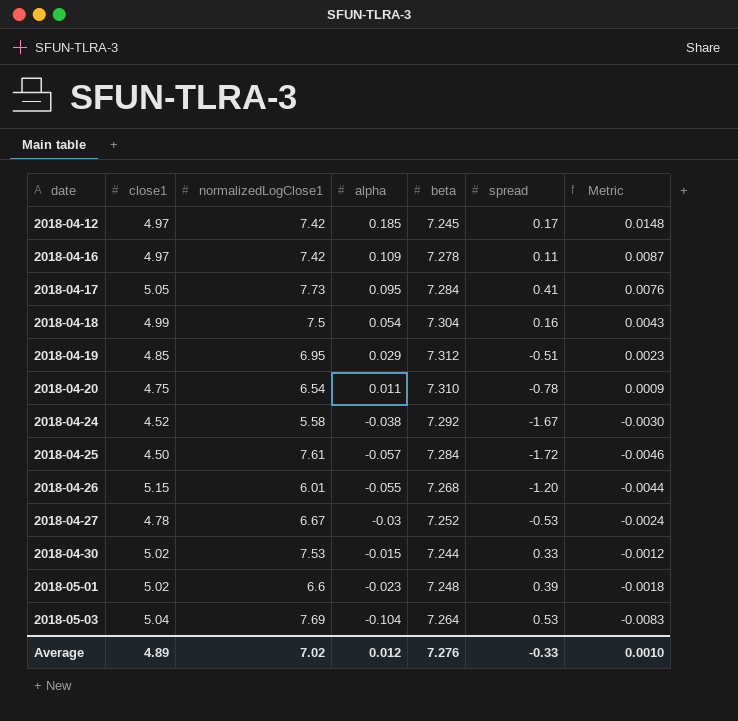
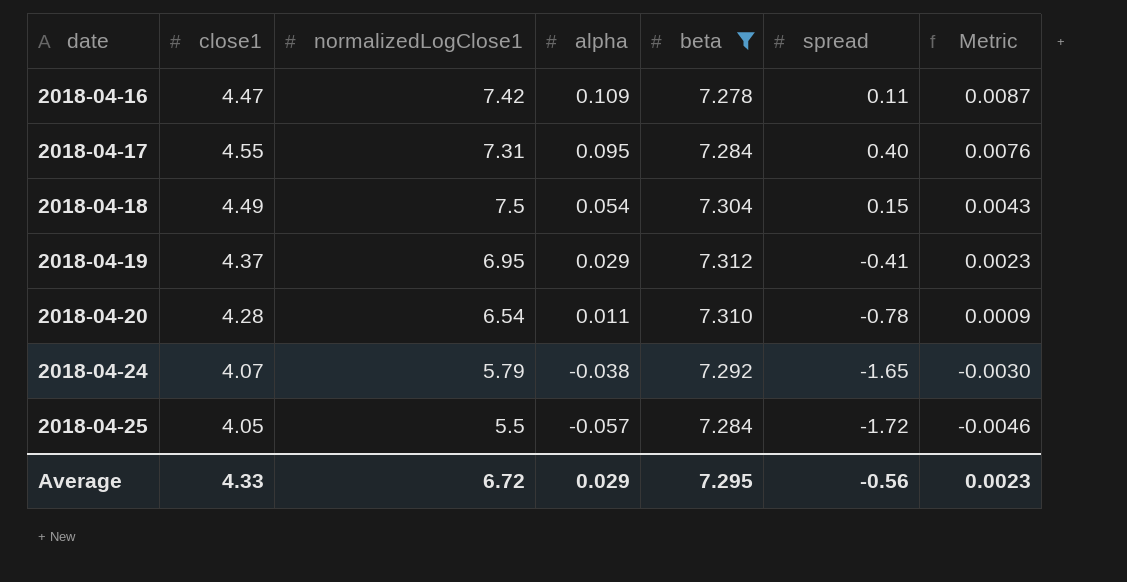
filter: none -> beta >= 7.278
2018-04-16 | close1: 4.97 -> 4.47
2018-04-17 | close1: 5.05 -> 4.55
2018-04-17 | normalizedLogClose1: 7.73 -> 7.31
2018-04-17 | spread: 0.41 -> 0.40
2018-04-18 | close1: 4.99 -> 4.49
2018-04-18 | spread: 0.16 -> 0.15
2018-04-19 | close1: 4.85 -> 4.37
2018-04-19 | spread: -0.51 -> -0.41
2018-04-20 | close1: 4.75 -> 4.28
2018-04-24 | close1: 4.52 -> 4.07
2018-04-24 | normalizedLogClose1: 5.58 -> 5.79
2018-04-24 | spread: -1.67 -> -1.65
2018-04-25 | close1: 4.50 -> 4.05
2018-04-25 | normalizedLogClose1: 7.61 -> 5.5
Average | close1: 4.89 -> 4.33
Average | normalizedLogClose1: 7.02 -> 6.72
Average | alpha: 0.012 -> 0.029
Average | beta: 7.276 -> 7.295
Average | spread: -0.33 -> -0.56
Average | Metric: 0.0010 -> 0.0023

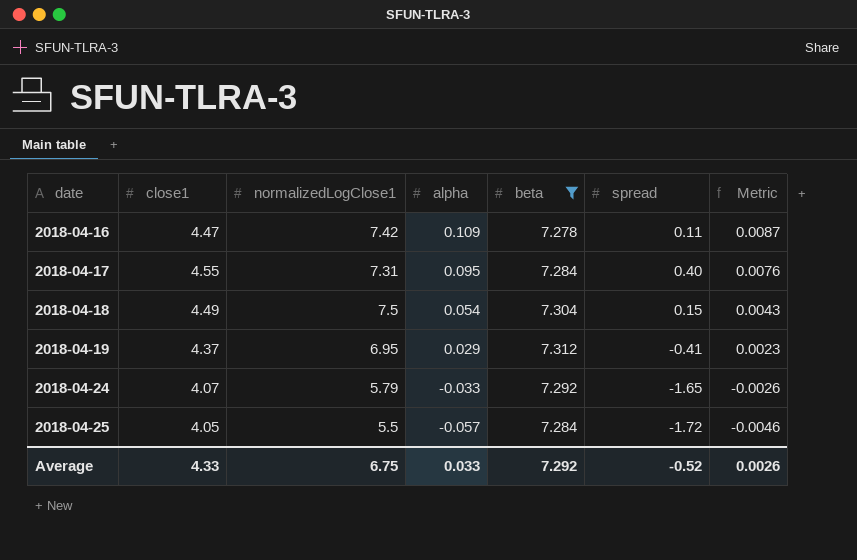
row 2018-04-20: 4.28 | 6.54 | 0.011 | 7.310 | -0.78 | 0.0009 -> none
2018-04-24 | alpha: -0.038 -> -0.033
2018-04-24 | Metric: -0.0030 -> -0.0026
Average | normalizedLogClose1: 6.72 -> 6.75
Average | alpha: 0.029 -> 0.033
Average | beta: 7.295 -> 7.292
Average | spread: -0.56 -> -0.52
Average | Metric: 0.0023 -> 0.0026

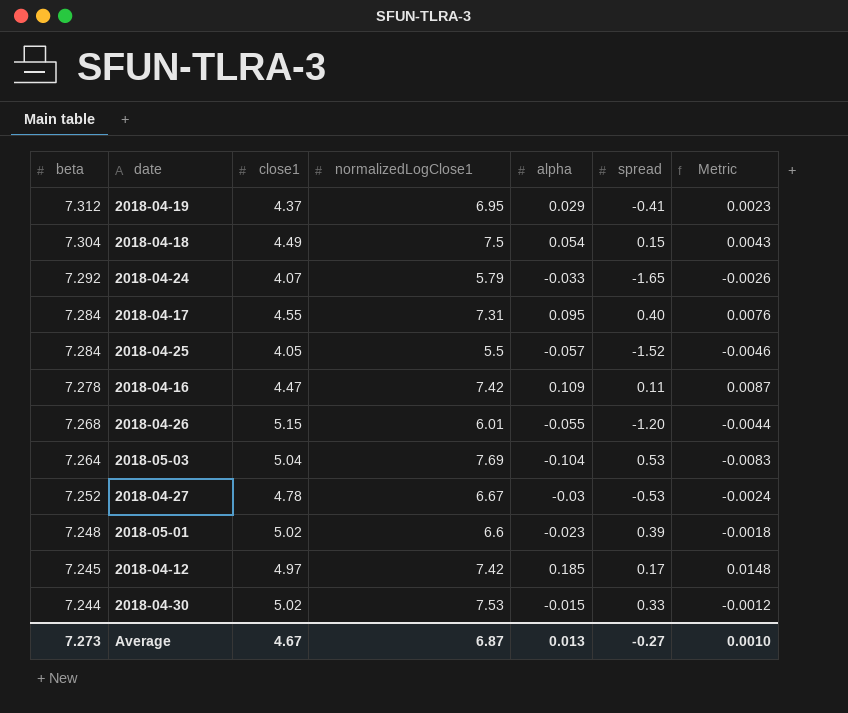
filter: beta >= 7.278 -> none
row order: date ascending -> beta descending
column beta | position: 5 -> 1
2018-04-25 | spread: -1.72 -> -1.52
Average | beta: 7.292 -> 7.273
Average | close1: 4.33 -> 4.67
Average | normalizedLogClose1: 6.75 -> 6.87
Average | alpha: 0.033 -> 0.013
Average | spread: -0.52 -> -0.27
Average | Metric: 0.0026 -> 0.0010

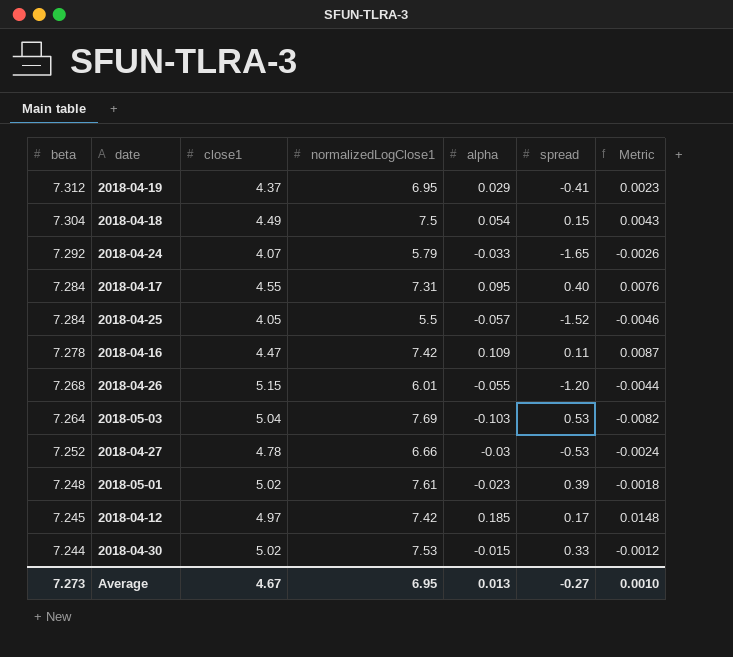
2018-05-03 | alpha: -0.104 -> -0.103
2018-05-03 | Metric: -0.0083 -> -0.0082
2018-04-27 | normalizedLogClose1: 6.67 -> 6.66
2018-05-01 | normalizedLogClose1: 6.6 -> 7.61
Average | normalizedLogClose1: 6.87 -> 6.95

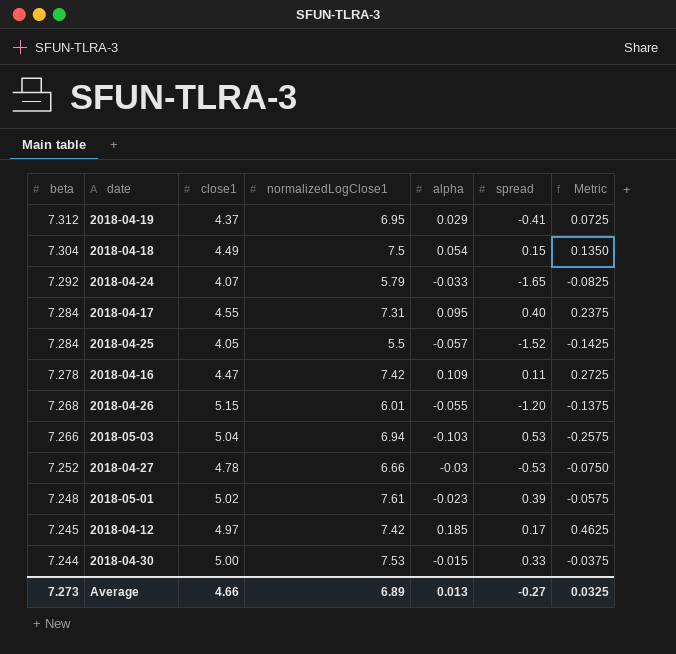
column Metric | formula: [alpha] * 0.08 -> [alpha] * 2.5
2018-05-03 | beta: 7.264 -> 7.266
2018-05-03 | normalizedLogClose1: 7.69 -> 6.94
2018-04-30 | close1: 5.02 -> 5.00
Average | close1: 4.67 -> 4.66
Average | normalizedLogClose1: 6.95 -> 6.89
Average | Metric: 0.0010 -> 0.0325

